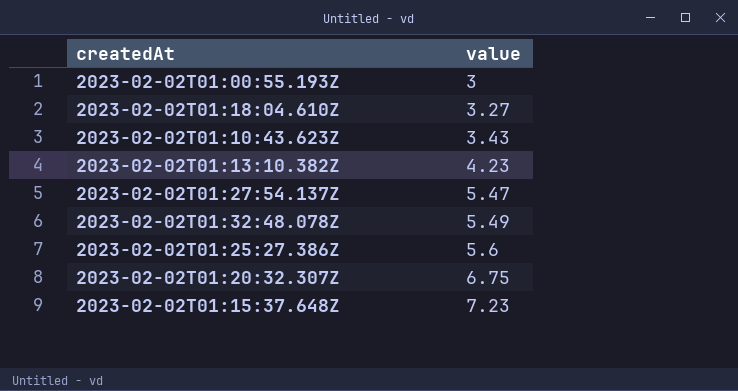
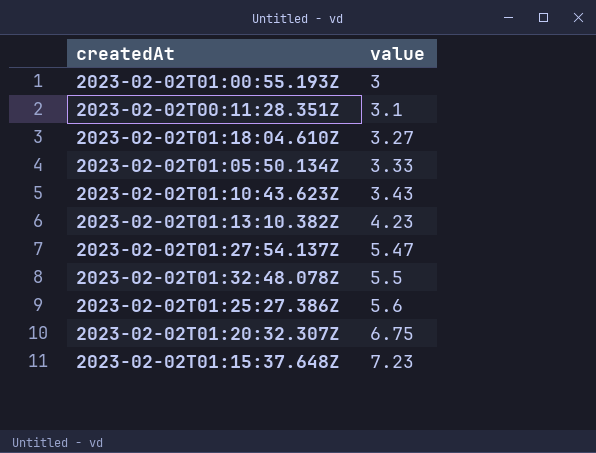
row 2023-02-02T00:11:28.351Z: none -> 3.1
row 2023-02-02T01:05:50.134Z: none -> 3.33
2023-02-02T01:32:48.078Z | value: 5.49 -> 5.5

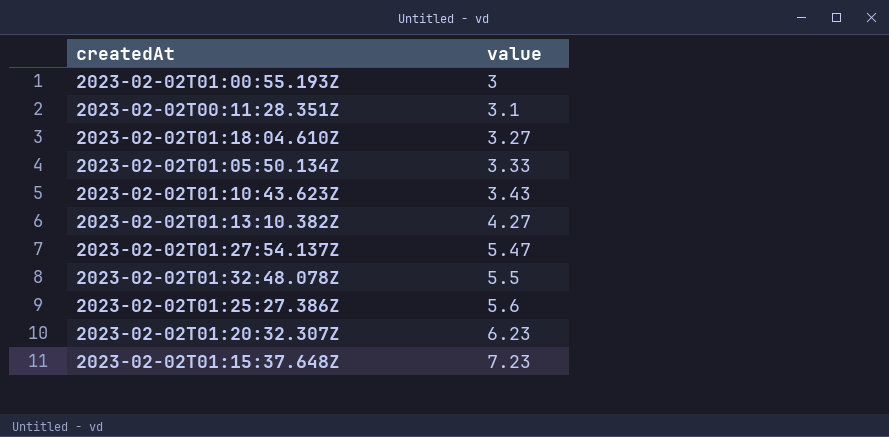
2023-02-02T01:13:10.382Z | value: 4.23 -> 4.27
2023-02-02T01:20:32.307Z | value: 6.75 -> 6.23

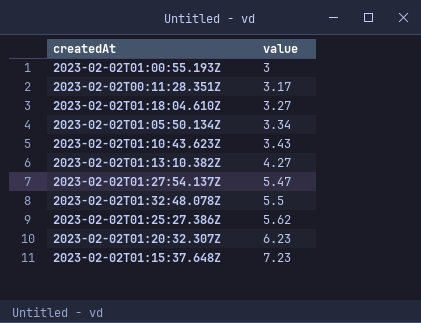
2023-02-02T00:11:28.351Z | value: 3.1 -> 3.17
2023-02-02T01:05:50.134Z | value: 3.33 -> 3.34
2023-02-02T01:25:27.386Z | value: 5.6 -> 5.62

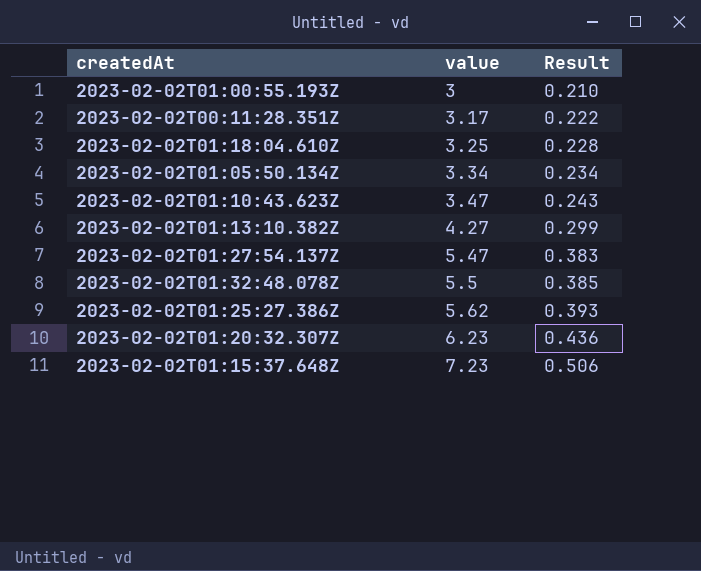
column Result | formula: none -> [value] * 0.07
2023-02-02T01:18:04.610Z | value: 3.27 -> 3.25
2023-02-02T01:10:43.623Z | value: 3.43 -> 3.47

